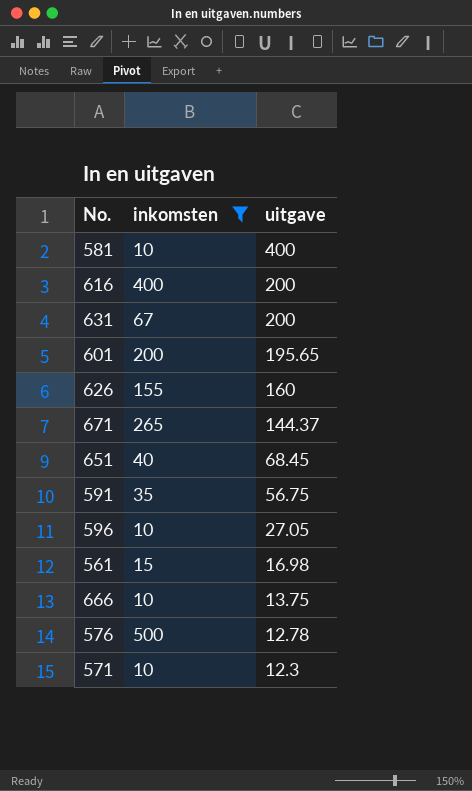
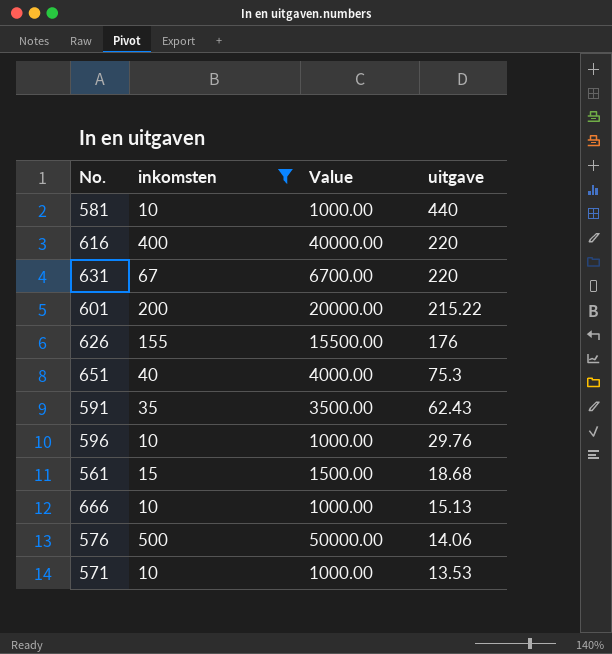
column Value | formula: none -> [inkomsten] * 100
row 671: 265 | 144.37 -> none
581 | uitgave: 400 -> 440
616 | uitgave: 200 -> 220
631 | uitgave: 200 -> 220
601 | uitgave: 195.65 -> 215.22
626 | uitgave: 160 -> 176
651 | uitgave: 68.45 -> 75.3
591 | uitgave: 56.75 -> 62.43
596 | uitgave: 27.05 -> 29.76
561 | uitgave: 16.98 -> 18.68
666 | uitgave: 13.75 -> 15.13
576 | uitgave: 12.78 -> 14.06
571 | uitgave: 12.3 -> 13.53

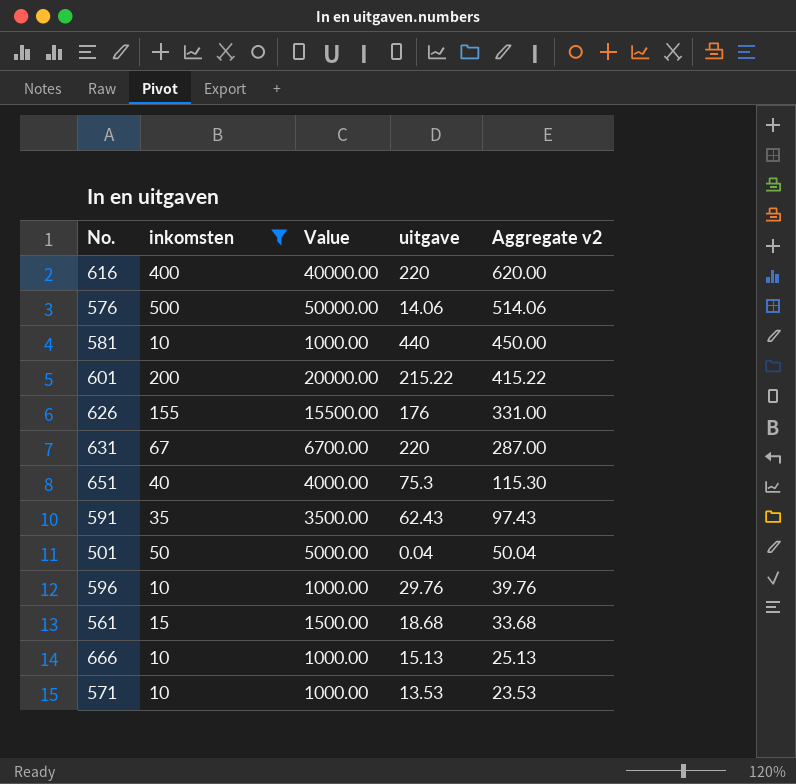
row order: uitgave descending -> Aggregate v2 descending
column Aggregate v2 | formula: none -> [inkomsten] + [uitgave]
row 501: none -> 50 | 5000.00 | 0.04 | 50.04

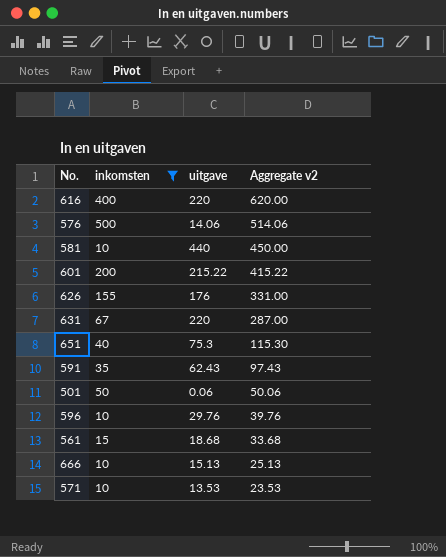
column Value | formula: [inkomsten] * 100 -> none
501 | uitgave: 0.04 -> 0.06
501 | Aggregate v2: 50.04 -> 50.06

